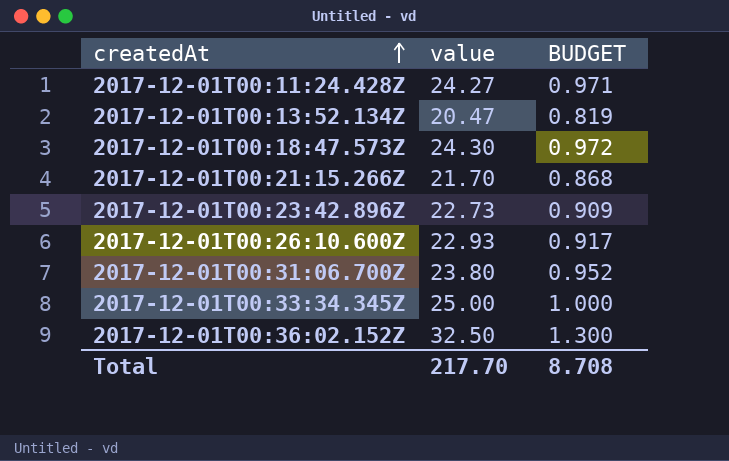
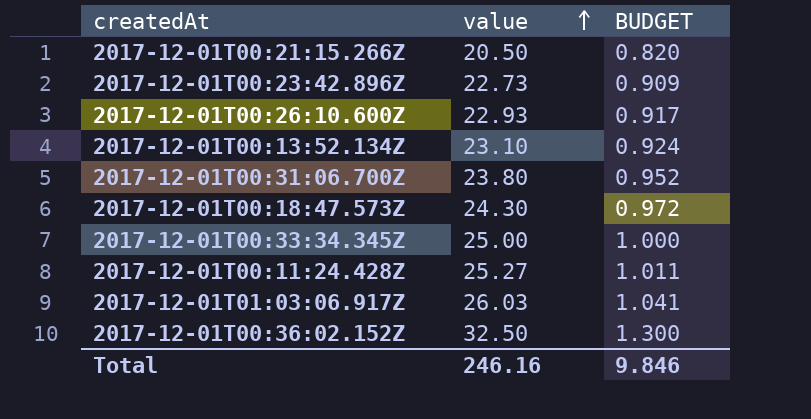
row order: createdAt ascending -> value ascending
2017-12-01T00:21:15.266Z | value: 21.70 -> 20.50
2017-12-01T00:21:15.266Z | BUDGET: 0.868 -> 0.820
2017-12-01T00:13:52.134Z | value: 20.47 -> 23.10
2017-12-01T00:13:52.134Z | BUDGET: 0.819 -> 0.924
2017-12-01T00:11:24.428Z | value: 24.27 -> 25.27
2017-12-01T00:11:24.428Z | BUDGET: 0.971 -> 1.011
row 2017-12-01T01:03:06.917Z: none -> 26.03 | 1.041
Total | value: 217.70 -> 246.16
Total | BUDGET: 8.708 -> 9.846

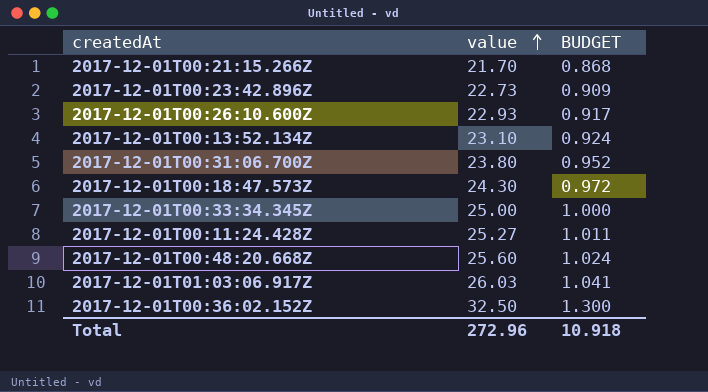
2017-12-01T00:21:15.266Z | value: 20.50 -> 21.70
2017-12-01T00:21:15.266Z | BUDGET: 0.820 -> 0.868
row 2017-12-01T00:48:20.668Z: none -> 25.60 | 1.024
Total | value: 246.16 -> 272.96
Total | BUDGET: 9.846 -> 10.918

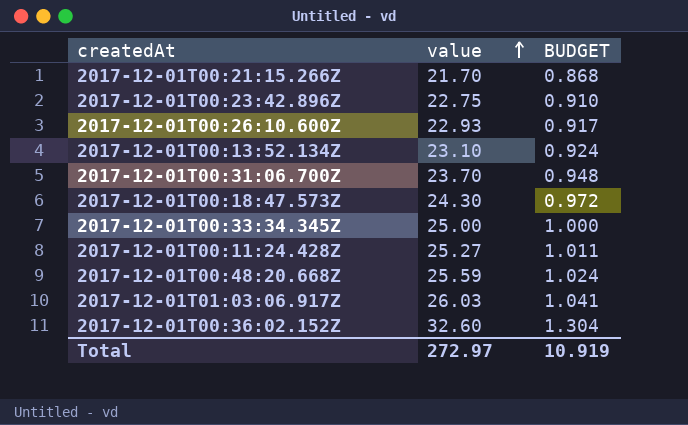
2017-12-01T00:23:42.896Z | value: 22.73 -> 22.75
2017-12-01T00:23:42.896Z | BUDGET: 0.909 -> 0.910
2017-12-01T00:31:06.700Z | value: 23.80 -> 23.70
2017-12-01T00:31:06.700Z | BUDGET: 0.952 -> 0.948
2017-12-01T00:48:20.668Z | value: 25.60 -> 25.59
2017-12-01T00:36:02.152Z | value: 32.50 -> 32.60
2017-12-01T00:36:02.152Z | BUDGET: 1.300 -> 1.304
Total | value: 272.96 -> 272.97
Total | BUDGET: 10.918 -> 10.919

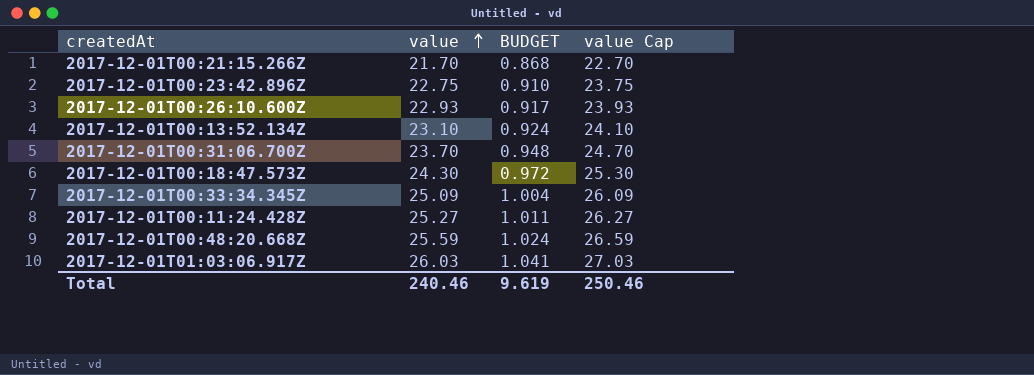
column value Cap | formula: none -> [value] + 1
row 2017-12-01T00:36:02.152Z: 32.60 | 1.304 -> none
2017-12-01T00:33:34.345Z | value: 25.00 -> 25.09
2017-12-01T00:33:34.345Z | BUDGET: 1.000 -> 1.004
Total | value: 272.97 -> 240.46
Total | BUDGET: 10.919 -> 9.619

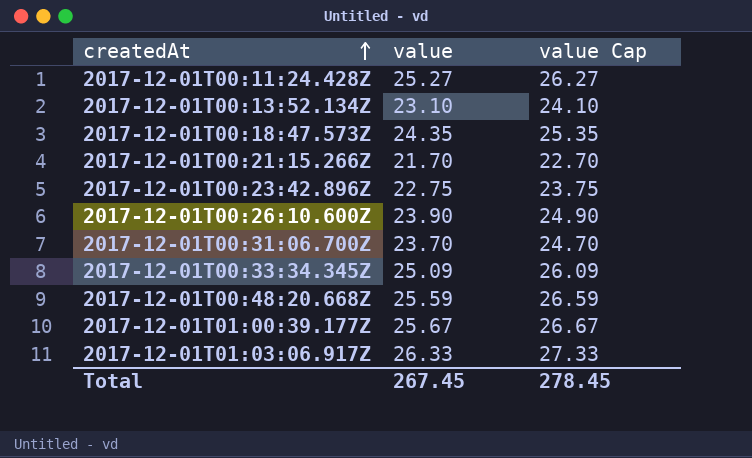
row order: value ascending -> createdAt ascending
column BUDGET | formula: [value] * 0.04 -> none
2017-12-01T00:18:47.573Z | value: 24.30 -> 24.35
2017-12-01T00:18:47.573Z | value Cap: 25.30 -> 25.35
2017-12-01T00:26:10.600Z | value: 22.93 -> 23.90
2017-12-01T00:26:10.600Z | value Cap: 23.93 -> 24.90
row 2017-12-01T01:00:39.177Z: none -> 25.67 | 26.67
2017-12-01T01:03:06.917Z | value: 26.03 -> 26.33
2017-12-01T01:03:06.917Z | value Cap: 27.03 -> 27.33
Total | value: 240.46 -> 267.45
Total | value Cap: 250.46 -> 278.45

